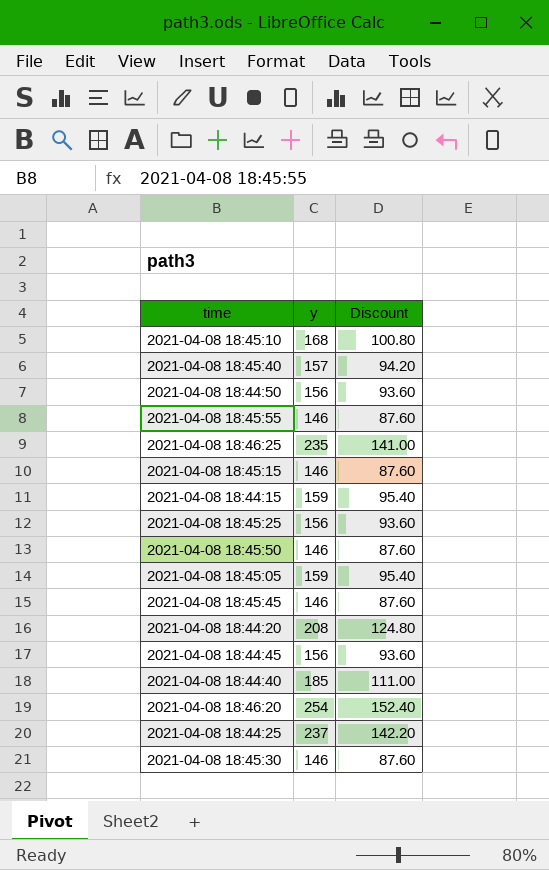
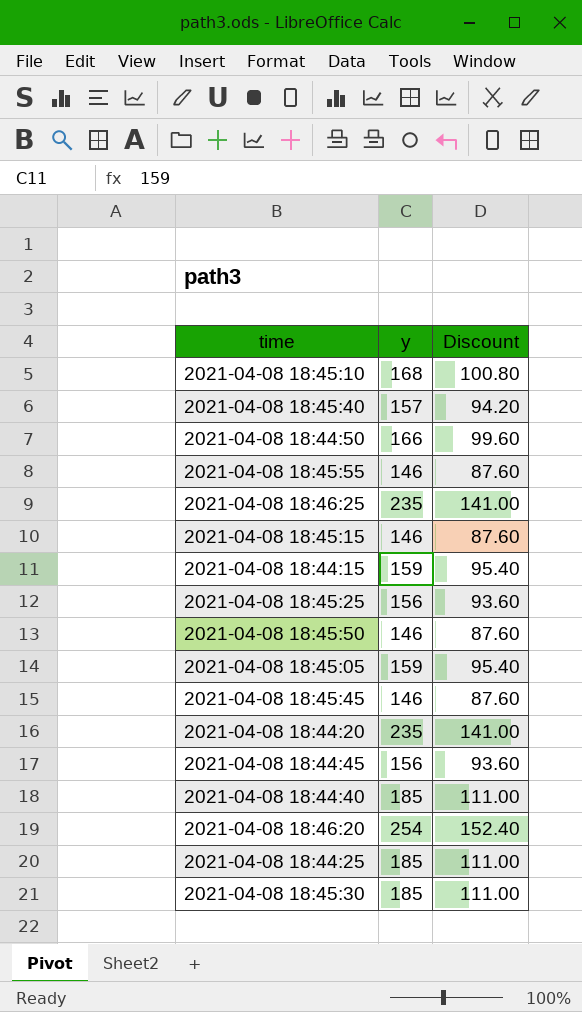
2021-04-08 18:44:50 | y: 156 -> 166
2021-04-08 18:44:50 | Discount: 93.60 -> 99.60
2021-04-08 18:44:20 | y: 208 -> 235
2021-04-08 18:44:20 | Discount: 124.80 -> 141.00
2021-04-08 18:44:25 | y: 237 -> 185
2021-04-08 18:44:25 | Discount: 142.20 -> 111.00
2021-04-08 18:45:30 | y: 146 -> 185
2021-04-08 18:45:30 | Discount: 87.60 -> 111.00

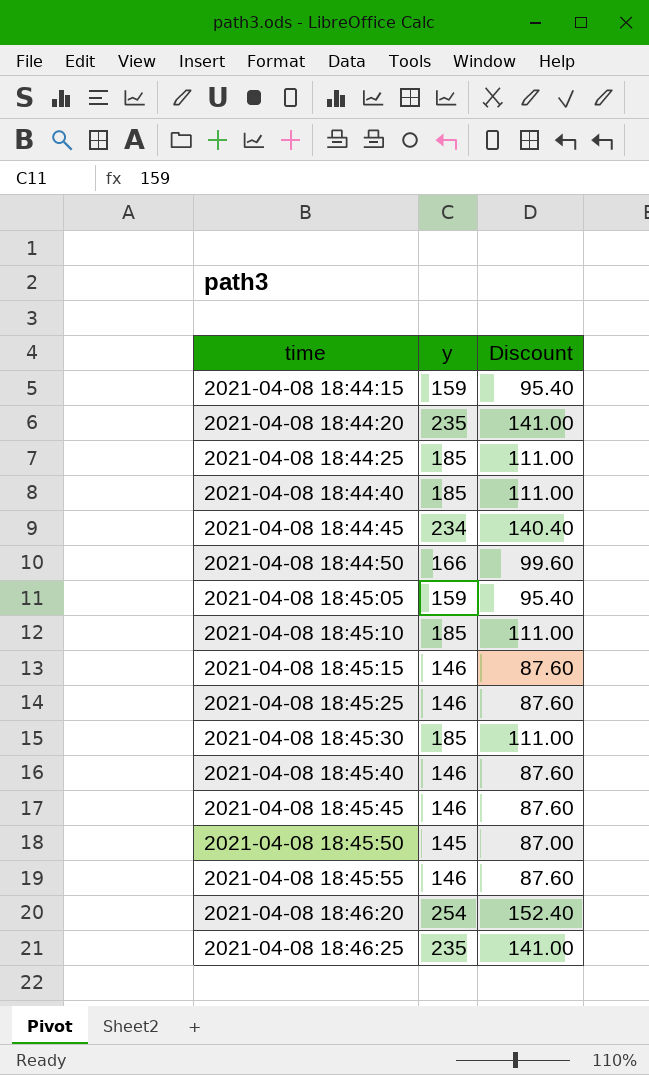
row order: none -> time ascending
2021-04-08 18:44:45 | y: 156 -> 234
2021-04-08 18:44:45 | Discount: 93.60 -> 140.40
2021-04-08 18:45:10 | y: 168 -> 185
2021-04-08 18:45:10 | Discount: 100.80 -> 111.00
2021-04-08 18:45:25 | y: 156 -> 146
2021-04-08 18:45:25 | Discount: 93.60 -> 87.60
2021-04-08 18:45:40 | y: 157 -> 146
2021-04-08 18:45:40 | Discount: 94.20 -> 87.60
2021-04-08 18:45:50 | y: 146 -> 145
2021-04-08 18:45:50 | Discount: 87.60 -> 87.00

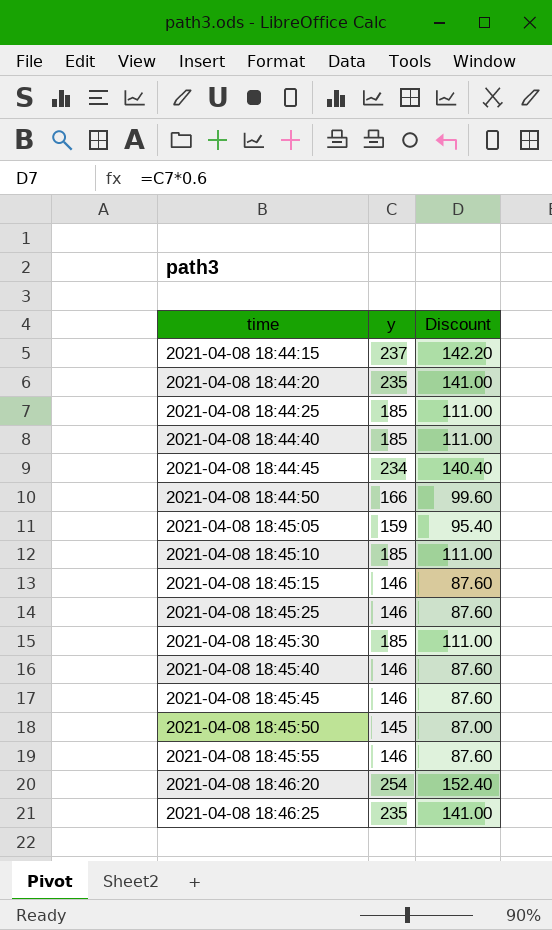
2021-04-08 18:44:15 | y: 159 -> 237
2021-04-08 18:44:15 | Discount: 95.40 -> 142.20

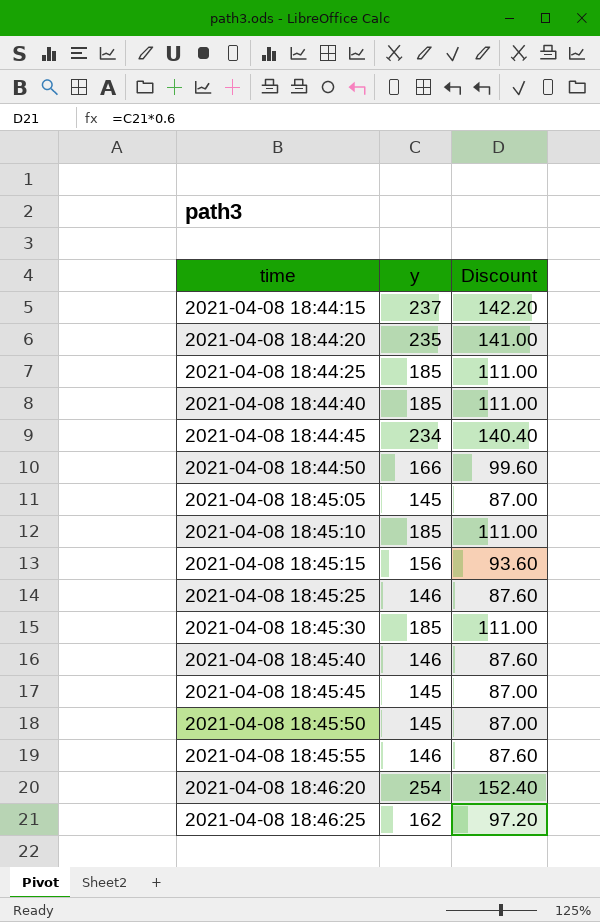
2021-04-08 18:45:05 | y: 159 -> 145
2021-04-08 18:45:05 | Discount: 95.40 -> 87.00
2021-04-08 18:45:15 | y: 146 -> 156
2021-04-08 18:45:15 | Discount: 87.60 -> 93.60
2021-04-08 18:45:45 | y: 146 -> 145
2021-04-08 18:45:45 | Discount: 87.60 -> 87.00
2021-04-08 18:46:25 | y: 235 -> 162
2021-04-08 18:46:25 | Discount: 141.00 -> 97.20

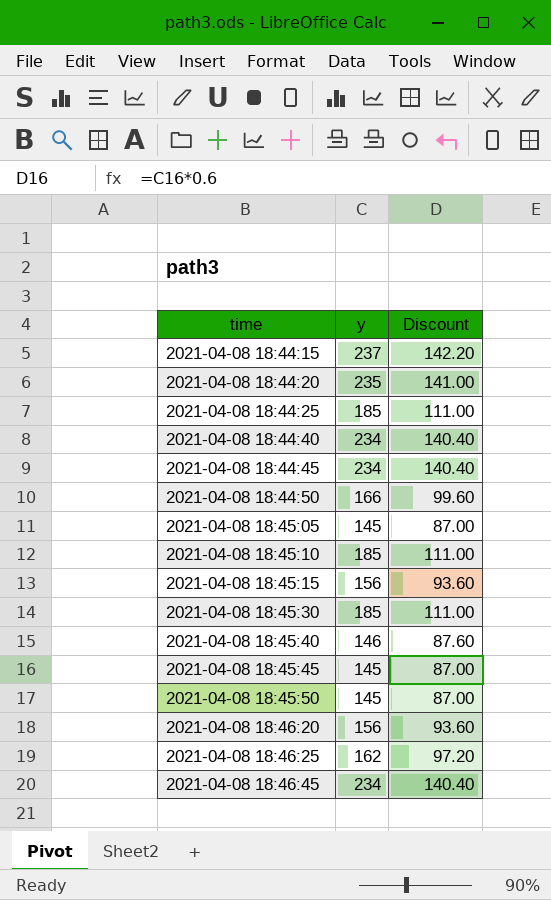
row 2021-04-08 18:45:25: 146 | 87.60 -> none
row 2021-04-08 18:45:55: 146 | 87.60 -> none
2021-04-08 18:44:40 | y: 185 -> 234
2021-04-08 18:44:40 | Discount: 111.00 -> 140.40
2021-04-08 18:46:20 | y: 254 -> 156
2021-04-08 18:46:20 | Discount: 152.40 -> 93.60
row 2021-04-08 18:46:45: none -> 234 | 140.40

